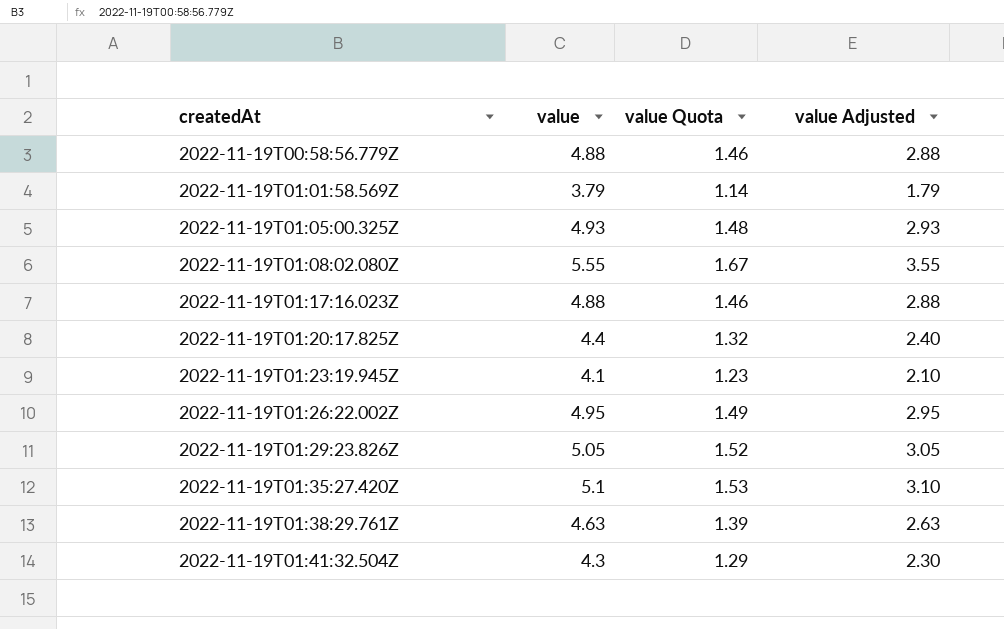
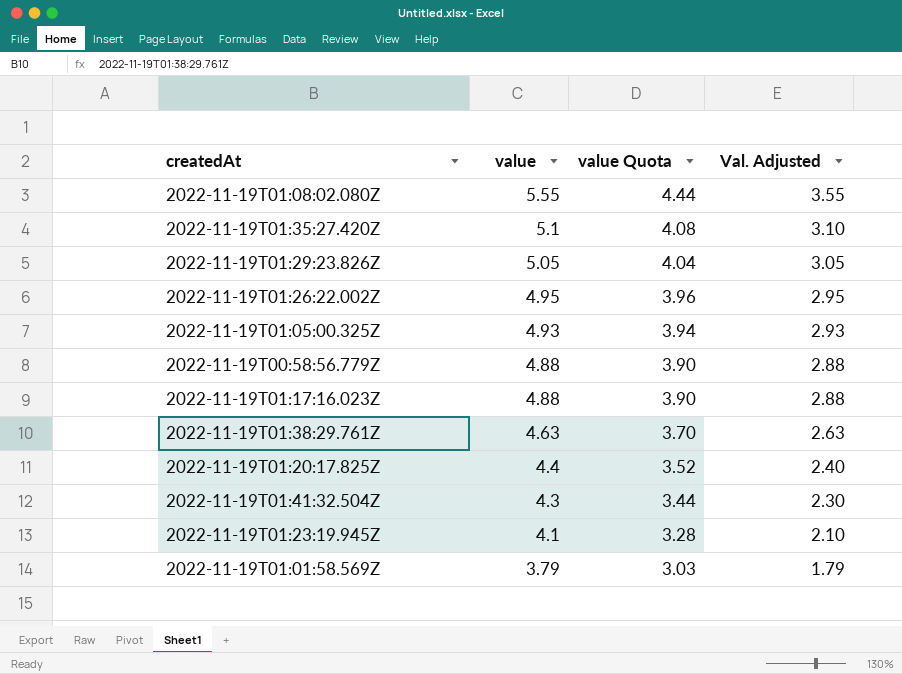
row order: createdAt ascending -> value descending
column value Quota | formula: [value] * 0.3 -> [value] * 0.8
column name: value Adjusted -> Val. Adjusted

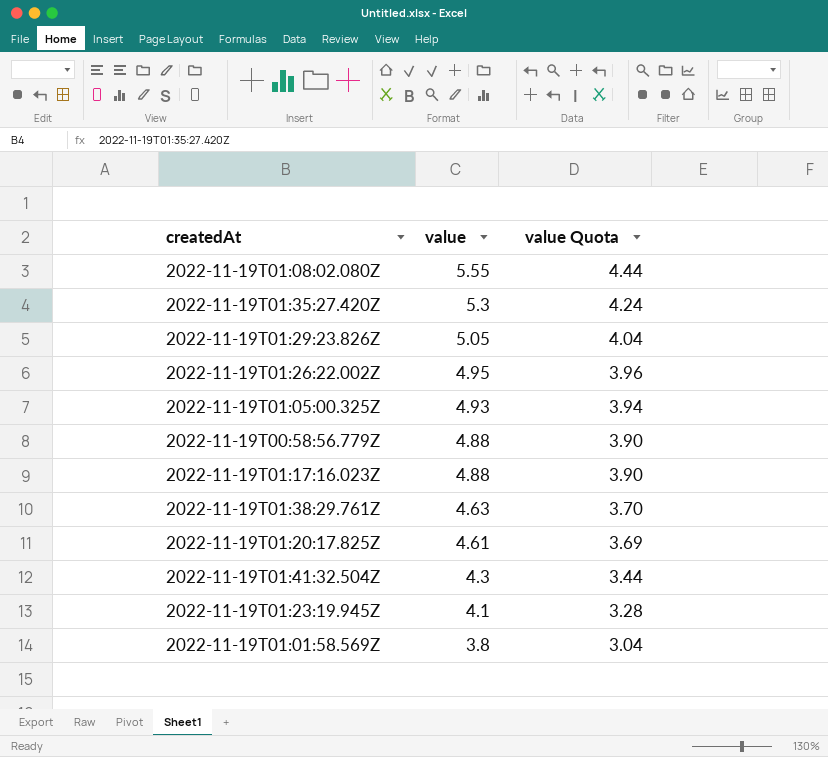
column Val. Adjusted | formula: [value] - 2 -> none
2022-11-19T01:35:27.420Z | value: 5.1 -> 5.3
2022-11-19T01:35:27.420Z | value Quota: 4.08 -> 4.24
2022-11-19T01:20:17.825Z | value: 4.4 -> 4.61
2022-11-19T01:20:17.825Z | value Quota: 3.52 -> 3.69
2022-11-19T01:01:58.569Z | value: 3.79 -> 3.8
2022-11-19T01:01:58.569Z | value Quota: 3.03 -> 3.04

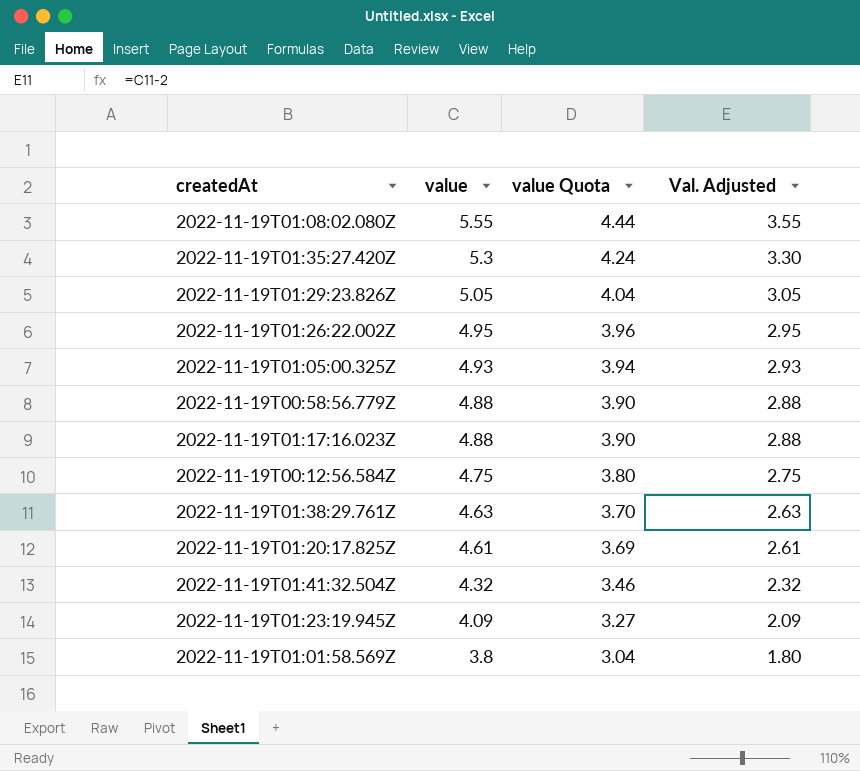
column Val. Adjusted | formula: none -> [value] - 2
row 2022-11-19T00:12:56.584Z: none -> 4.75 | 3.80 | 2.75
2022-11-19T01:41:32.504Z | value: 4.3 -> 4.32
2022-11-19T01:41:32.504Z | value Quota: 3.44 -> 3.46
2022-11-19T01:23:19.945Z | value: 4.1 -> 4.09
2022-11-19T01:23:19.945Z | value Quota: 3.28 -> 3.27

